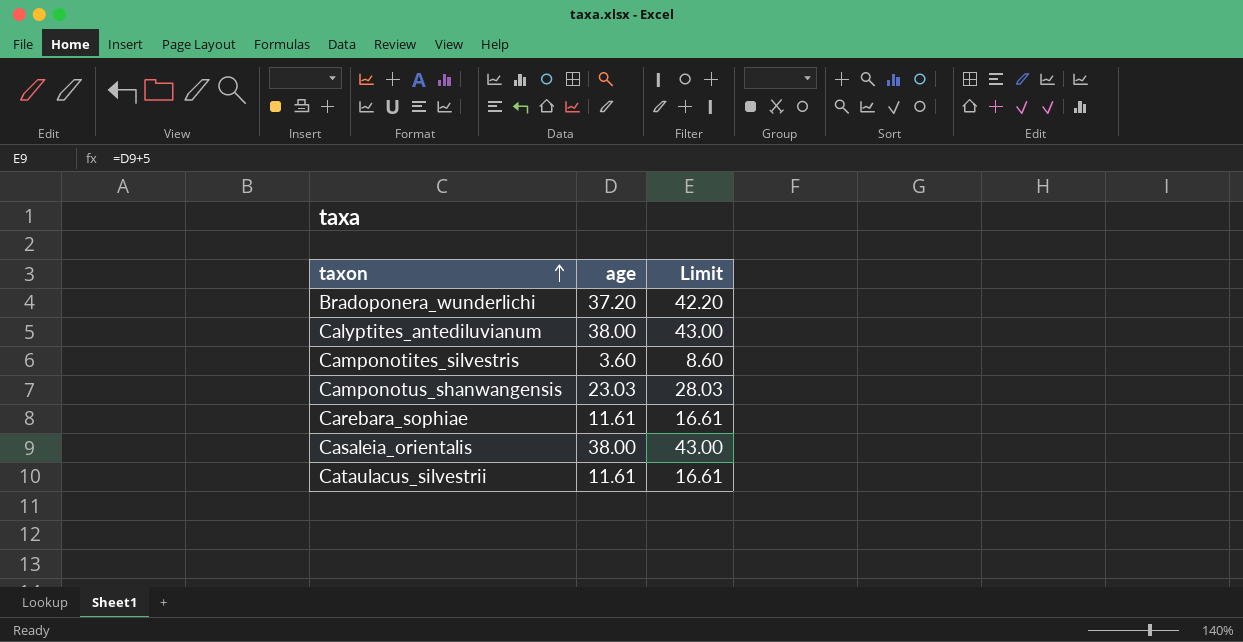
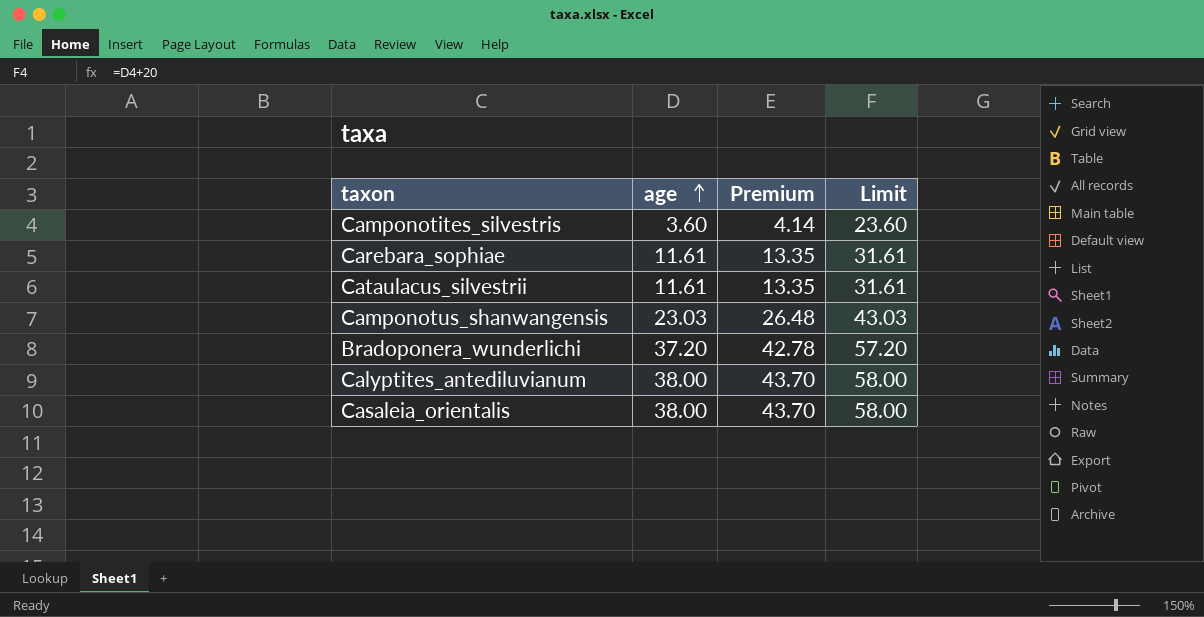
row order: taxon ascending -> age ascending
column Premium | formula: none -> [age] * 1.15
column Limit | formula: [age] + 5 -> [age] + 20

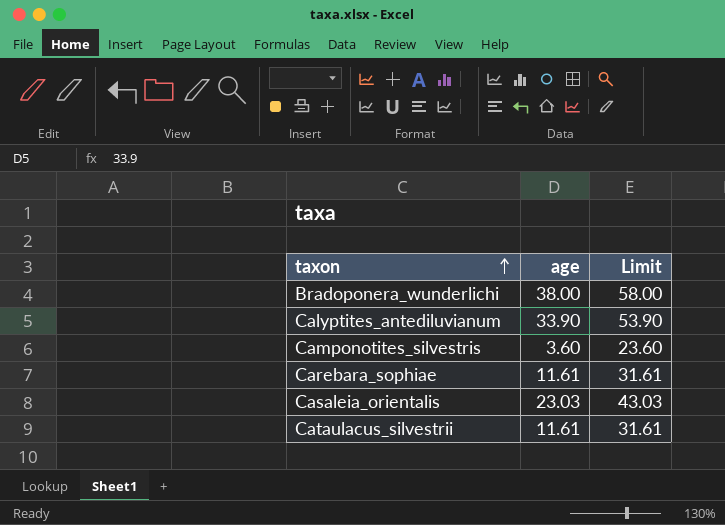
row order: age ascending -> taxon ascending
column Premium | formula: [age] * 1.15 -> none
row Camponotus_shanwangensis: 23.03 | 26.48 | 43.03 -> none
Bradoponera_wunderlichi | age: 37.20 -> 38.00
Bradoponera_wunderlichi | Limit: 57.20 -> 58.00
Calyptites_antediluvianum | age: 38.00 -> 33.90
Calyptites_antediluvianum | Limit: 58.00 -> 53.90
Casaleia_orientalis | age: 38.00 -> 23.03
Casaleia_orientalis | Limit: 58.00 -> 43.03

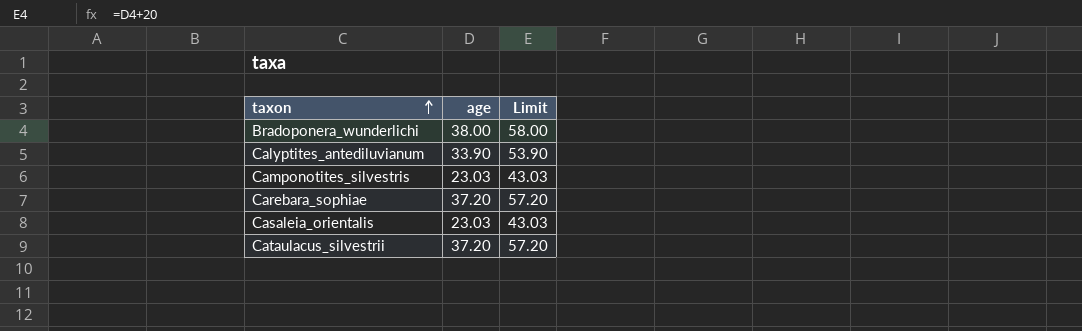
Camponotites_silvestris | age: 3.60 -> 23.03
Camponotites_silvestris | Limit: 23.60 -> 43.03
Carebara_sophiae | age: 11.61 -> 37.20
Carebara_sophiae | Limit: 31.61 -> 57.20
Cataulacus_silvestrii | age: 11.61 -> 37.20
Cataulacus_silvestrii | Limit: 31.61 -> 57.20

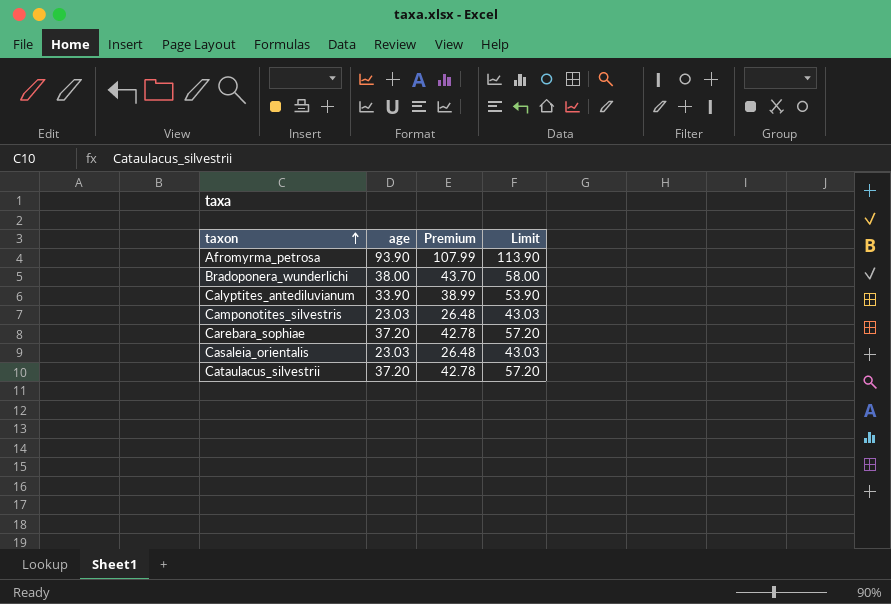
column Premium | formula: none -> [age] * 1.15
row Afromyrma_petrosa: none -> 93.90 | 107.99 | 113.90

